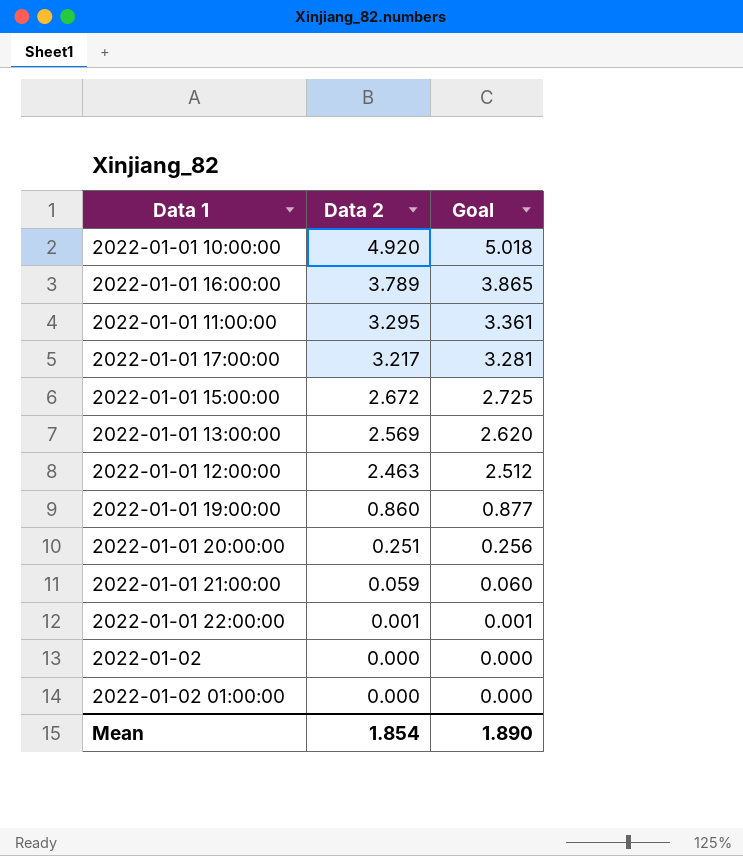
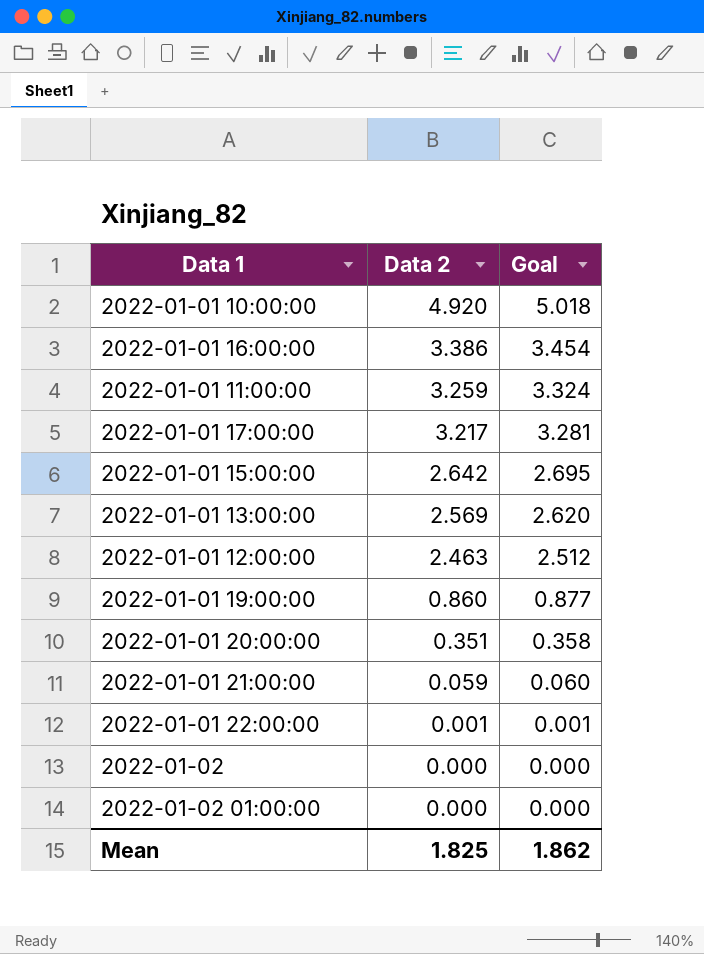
2022-01-01 16:00:00 | Data 2: 3.789 -> 3.386
2022-01-01 16:00:00 | Goal: 3.865 -> 3.454
2022-01-01 11:00:00 | Data 2: 3.295 -> 3.259
2022-01-01 11:00:00 | Goal: 3.361 -> 3.324
2022-01-01 15:00:00 | Data 2: 2.672 -> 2.642
2022-01-01 15:00:00 | Goal: 2.725 -> 2.695
2022-01-01 20:00:00 | Data 2: 0.251 -> 0.351
2022-01-01 20:00:00 | Goal: 0.256 -> 0.358
Mean | Data 2: 1.854 -> 1.825
Mean | Goal: 1.890 -> 1.862

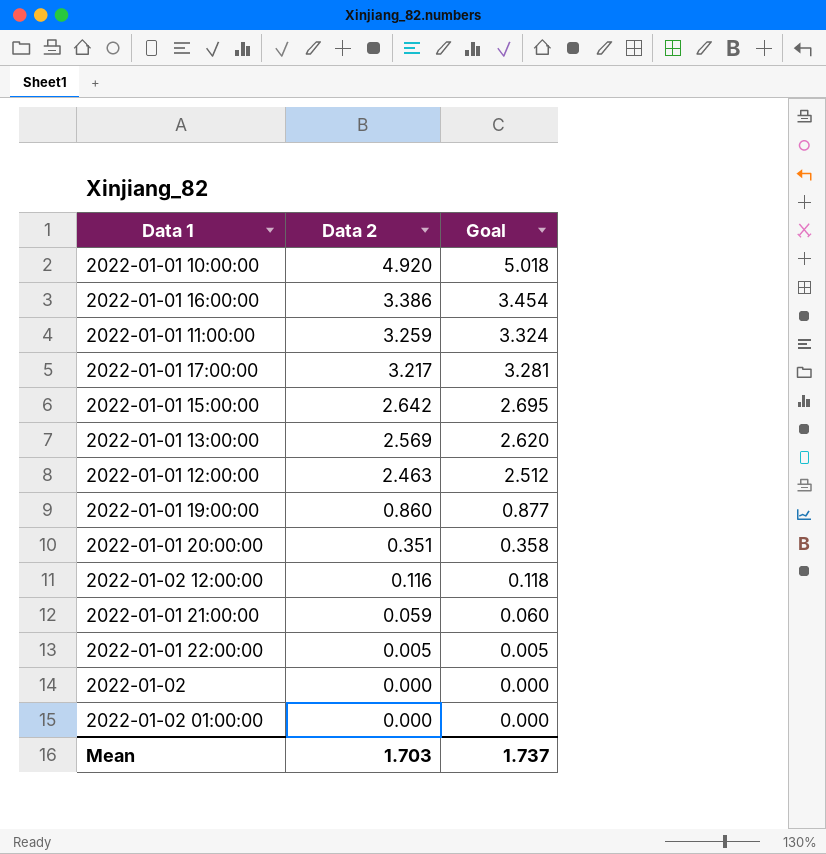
row 2022-01-02 12:00:00: none -> 0.116 | 0.118
2022-01-01 22:00:00 | Data 2: 0.001 -> 0.005
2022-01-01 22:00:00 | Goal: 0.001 -> 0.005
Mean | Data 2: 1.825 -> 1.703
Mean | Goal: 1.862 -> 1.737

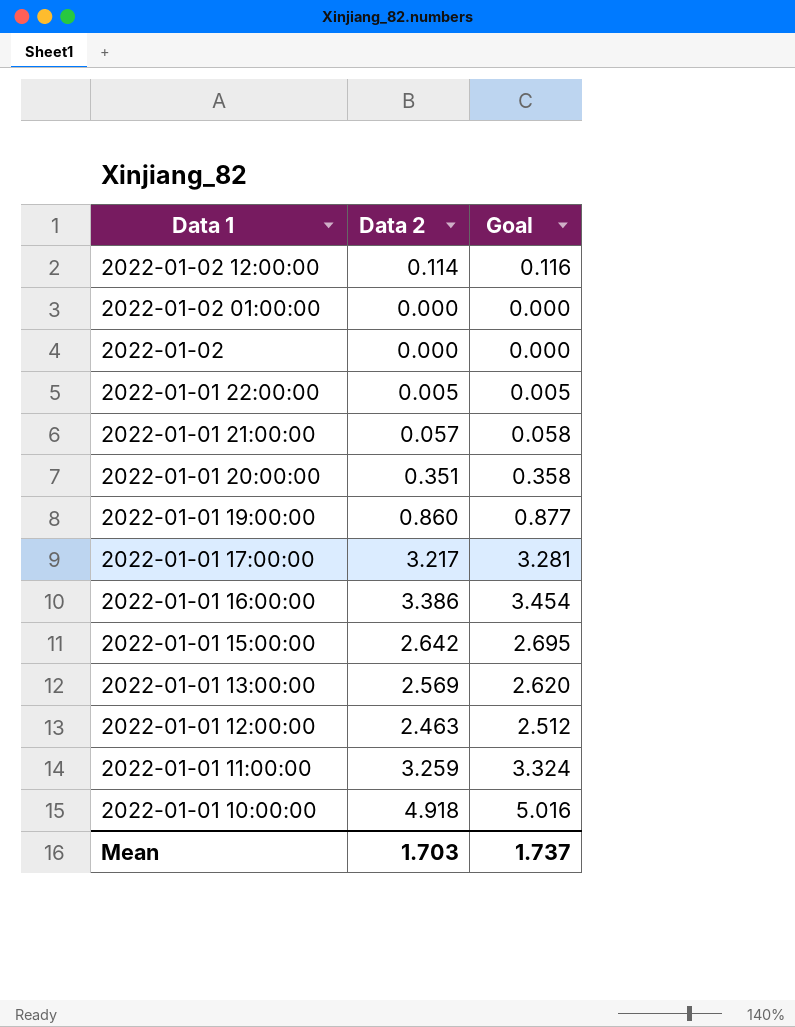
row order: Data 2 descending -> Data 1 descending
2022-01-02 12:00:00 | Data 2: 0.116 -> 0.114
2022-01-02 12:00:00 | Goal: 0.118 -> 0.116
2022-01-01 21:00:00 | Data 2: 0.059 -> 0.057
2022-01-01 21:00:00 | Goal: 0.060 -> 0.058
2022-01-01 10:00:00 | Data 2: 4.920 -> 4.918
2022-01-01 10:00:00 | Goal: 5.018 -> 5.016

